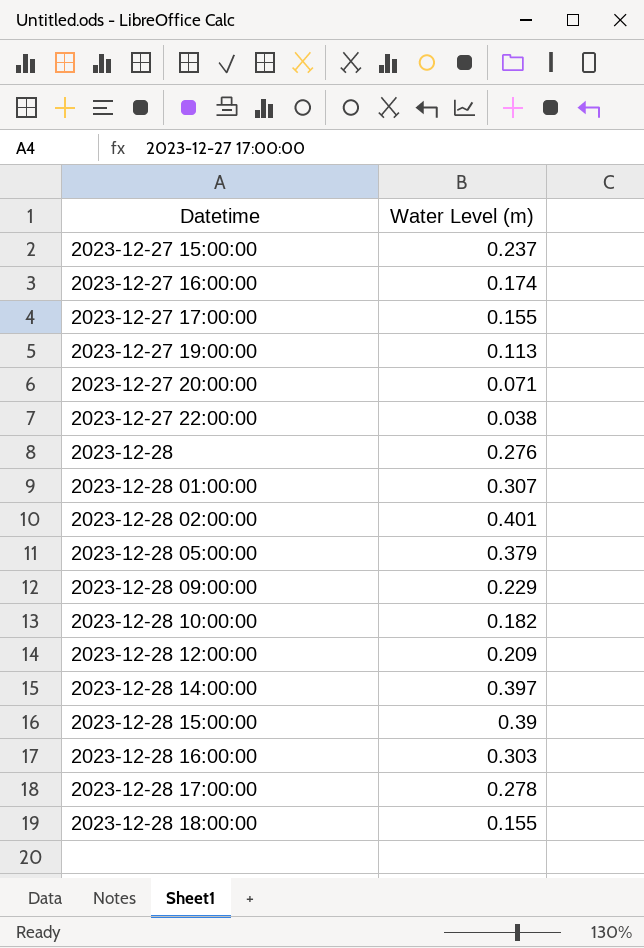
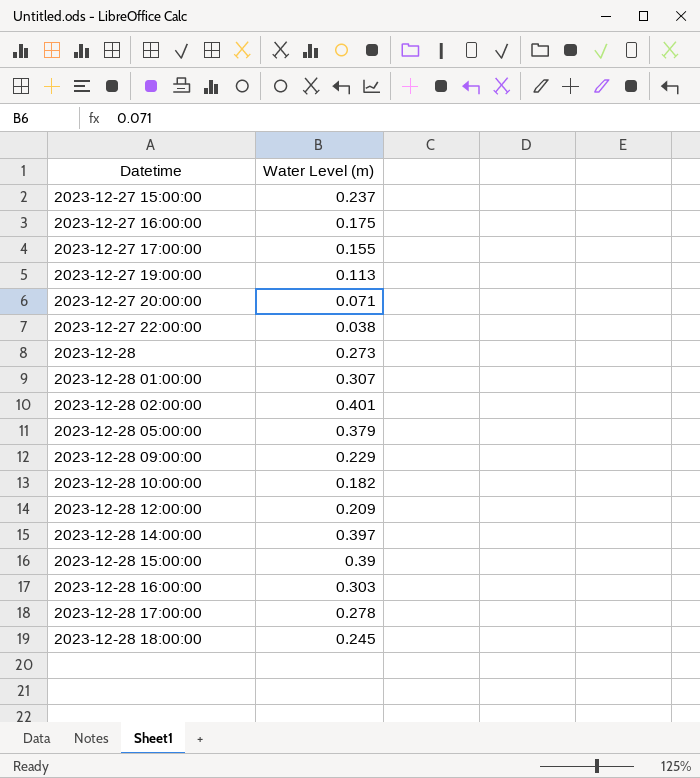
2023-12-27 16:00:00 | Water Level (m): 0.174 -> 0.175
2023-12-28 | Water Level (m): 0.276 -> 0.273
2023-12-28 18:00:00 | Water Level (m): 0.155 -> 0.245

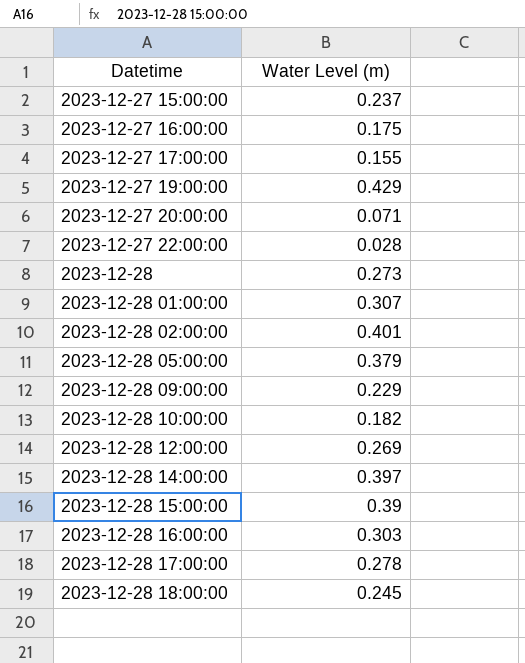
2023-12-27 19:00:00 | Water Level (m): 0.113 -> 0.429
2023-12-27 22:00:00 | Water Level (m): 0.038 -> 0.028
2023-12-28 12:00:00 | Water Level (m): 0.209 -> 0.269

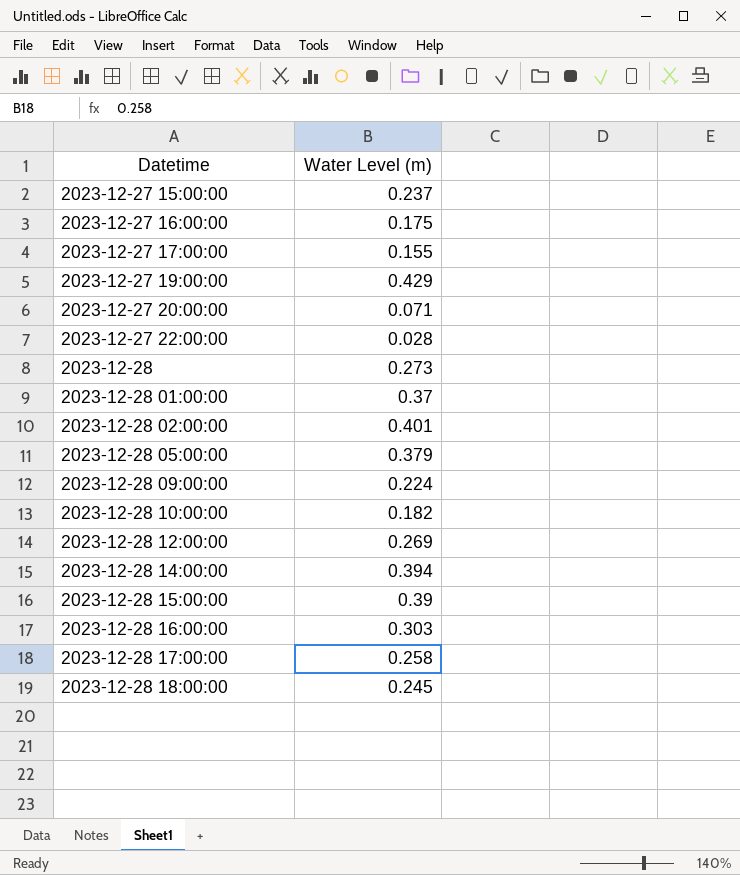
2023-12-28 01:00:00 | Water Level (m): 0.307 -> 0.37
2023-12-28 09:00:00 | Water Level (m): 0.229 -> 0.224
2023-12-28 14:00:00 | Water Level (m): 0.397 -> 0.394
2023-12-28 17:00:00 | Water Level (m): 0.278 -> 0.258

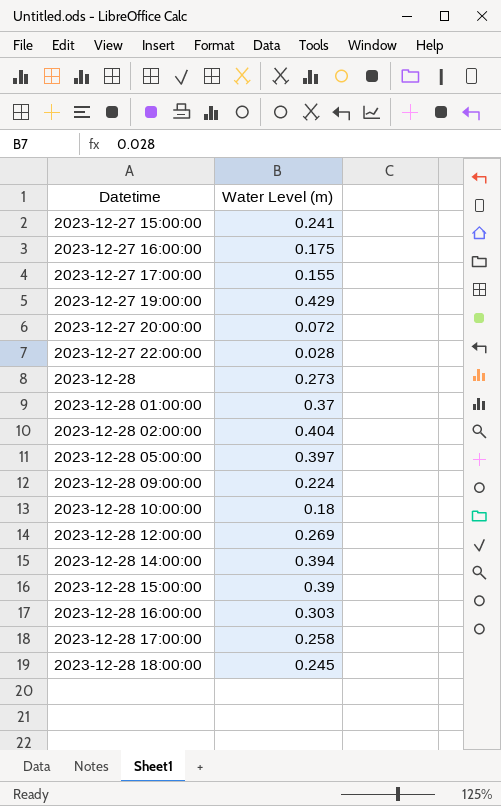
2023-12-27 15:00:00 | Water Level (m): 0.237 -> 0.241
2023-12-27 20:00:00 | Water Level (m): 0.071 -> 0.072
2023-12-28 02:00:00 | Water Level (m): 0.401 -> 0.404
2023-12-28 05:00:00 | Water Level (m): 0.379 -> 0.397
2023-12-28 10:00:00 | Water Level (m): 0.182 -> 0.18

